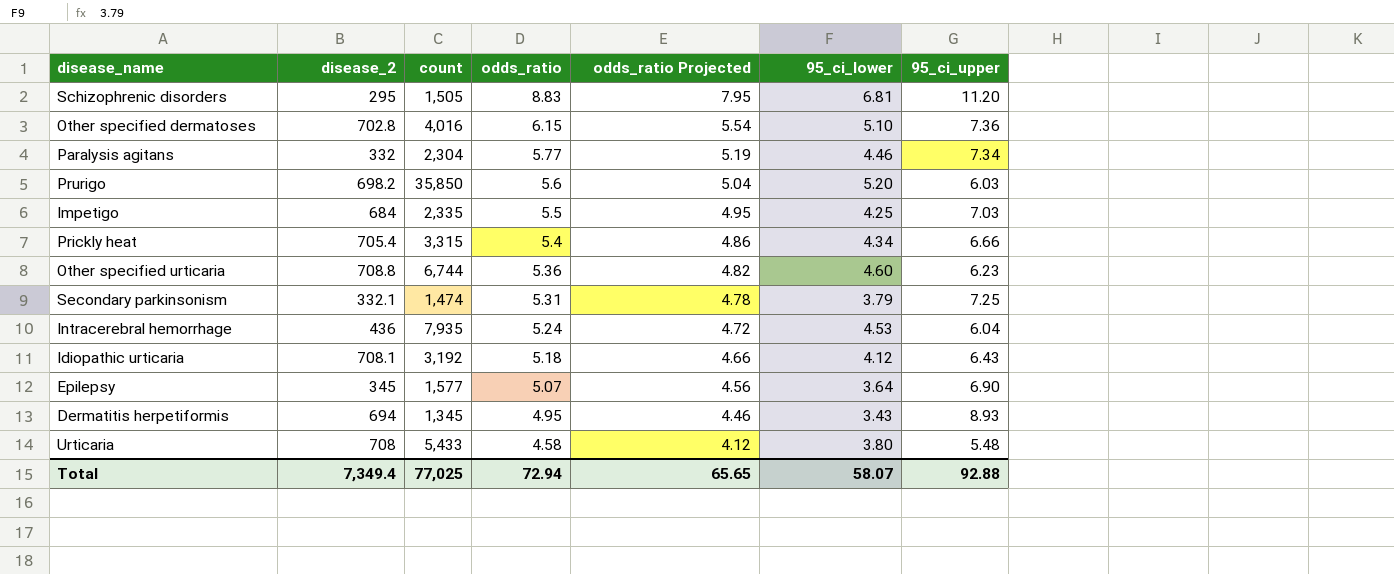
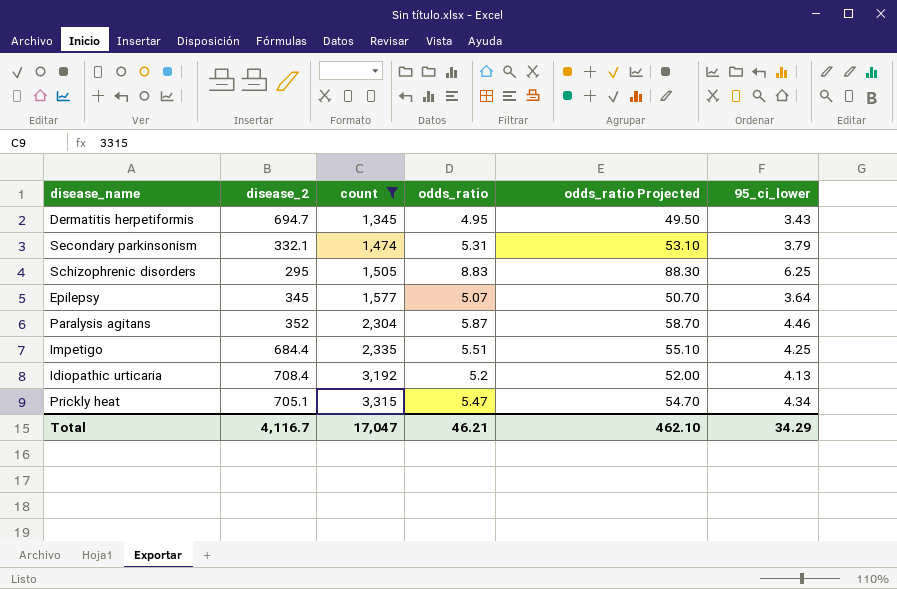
filter: none -> count <= 3,315
row order: odds_ratio descending -> count ascending
column 95_ci_upper | position: 7 -> none
column odds_ratio Projected | formula: [odds_ratio] * 0.9 -> [odds_ratio] * 10
Dermatitis herpetiformis | disease_2: 694 -> 694.7
Schizophrenic disorders | 95_ci_lower: 6.81 -> 6.25
Paralysis agitans | disease_2: 332 -> 352
Paralysis agitans | odds_ratio: 5.77 -> 5.87
Impetigo | disease_2: 684 -> 684.4
Impetigo | odds_ratio: 5.5 -> 5.51
Idiopathic urticaria | disease_2: 708.1 -> 708.4
Idiopathic urticaria | odds_ratio: 5.18 -> 5.2
Idiopathic urticaria | 95_ci_lower: 4.12 -> 4.13
Prickly heat | disease_2: 705.4 -> 705.1
Prickly heat | odds_ratio: 5.4 -> 5.47
Total | disease_2: 7,349.4 -> 4,116.7
Total | count: 77,025 -> 17,047
Total | odds_ratio: 72.94 -> 46.21
Total | odds_ratio Projected: 65.65 -> 462.10
Total | 95_ci_lower: 58.07 -> 34.29

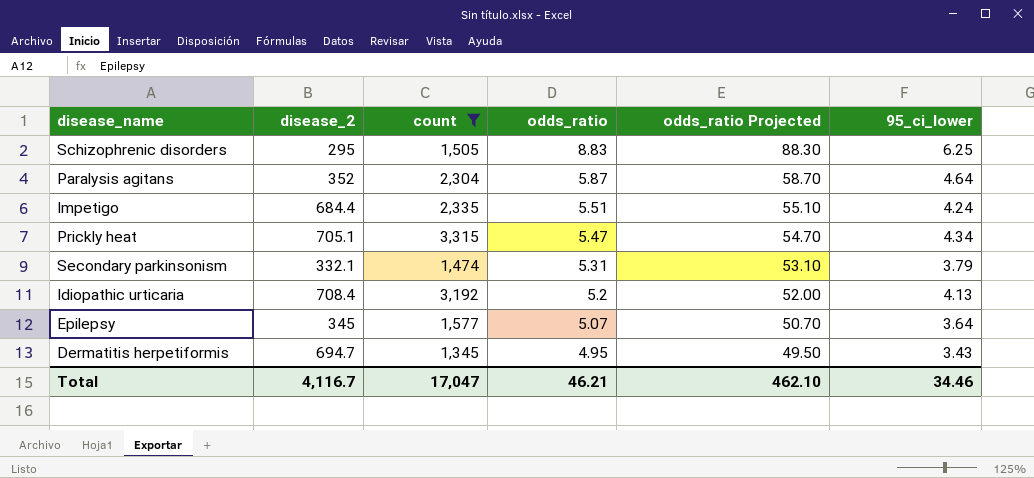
row order: count ascending -> odds_ratio descending
Paralysis agitans | 95_ci_lower: 4.46 -> 4.64
Impetigo | 95_ci_lower: 4.25 -> 4.24
Total | 95_ci_lower: 34.29 -> 34.46

